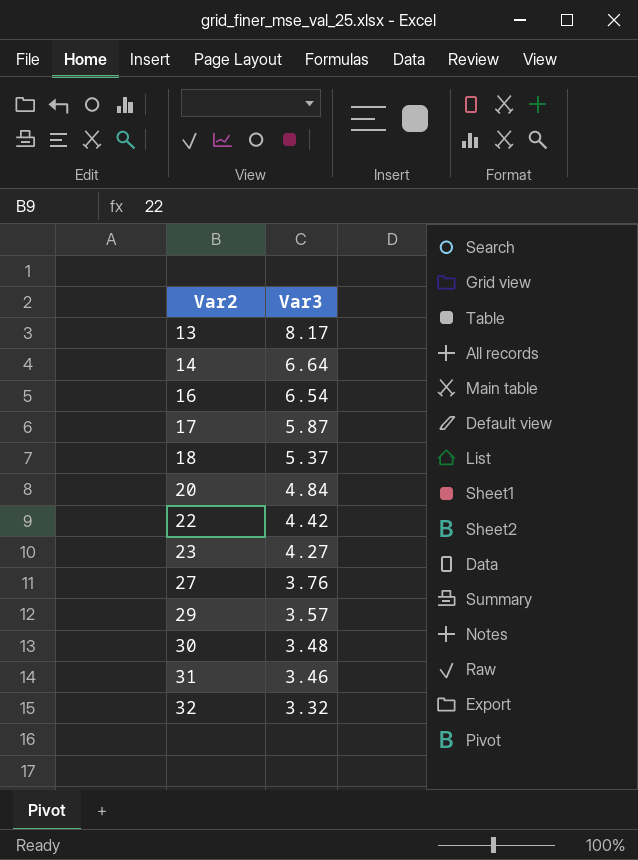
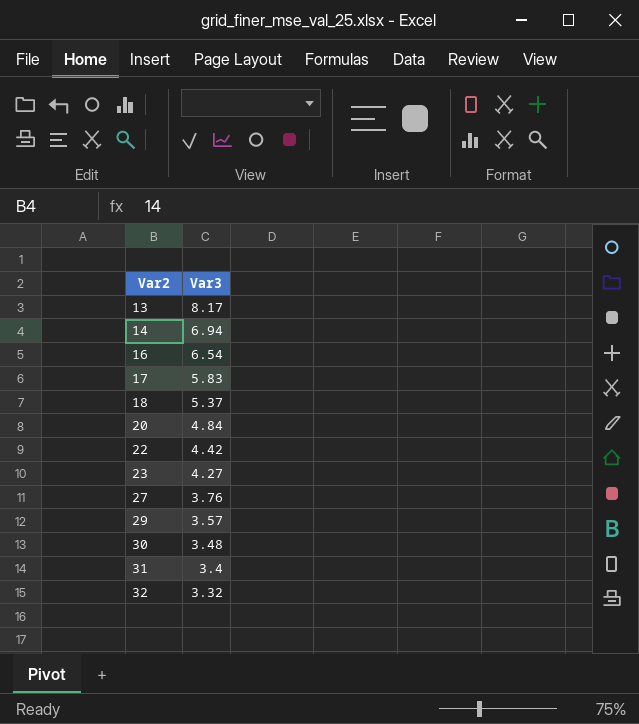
14 | Var3: 6.64 -> 6.94
17 | Var3: 5.87 -> 5.83
31 | Var3: 3.46 -> 3.4

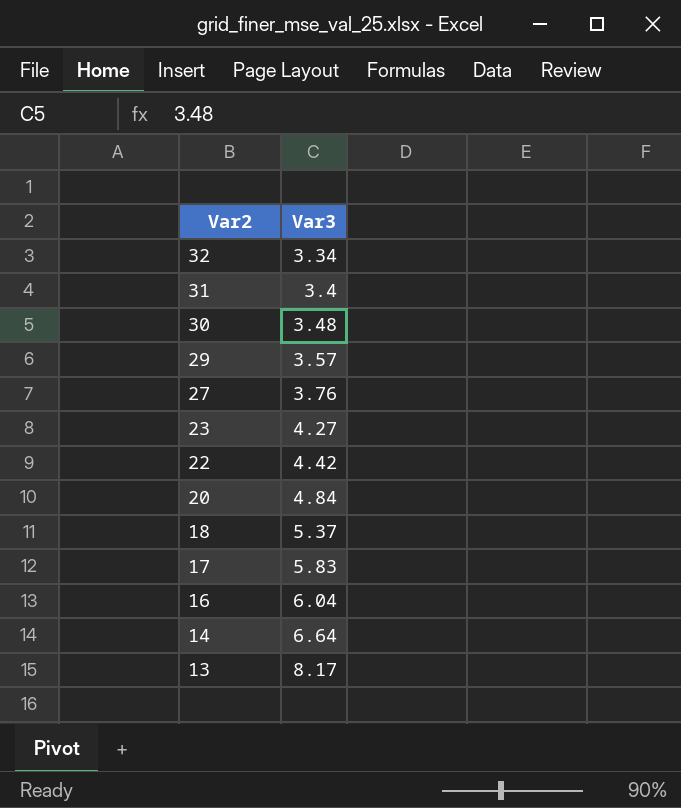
row order: Var2 ascending -> Var2 descending
32 | Var3: 3.32 -> 3.34
16 | Var3: 6.54 -> 6.04
14 | Var3: 6.94 -> 6.64

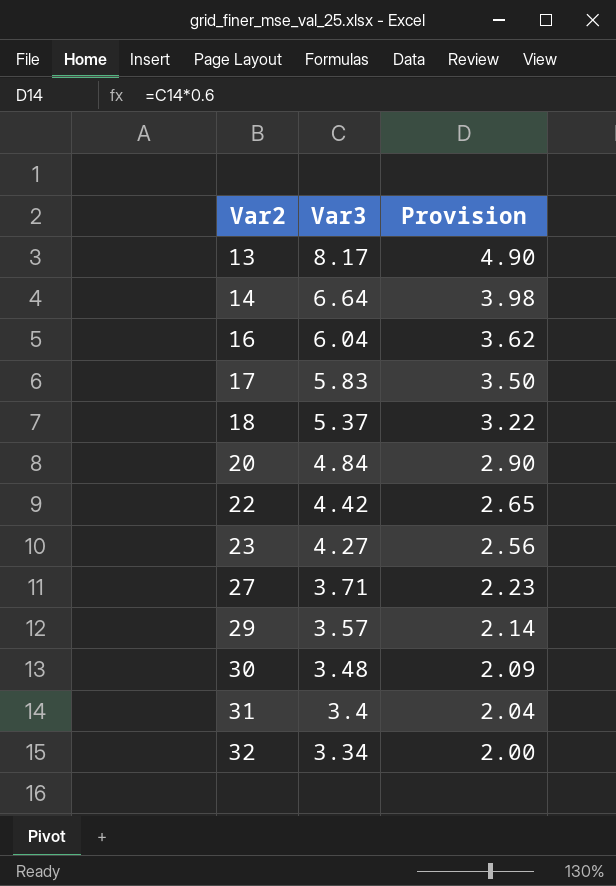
row order: Var2 descending -> Var2 ascending
column Provision | formula: none -> [Var3] * 0.6
27 | Var3: 3.76 -> 3.71

